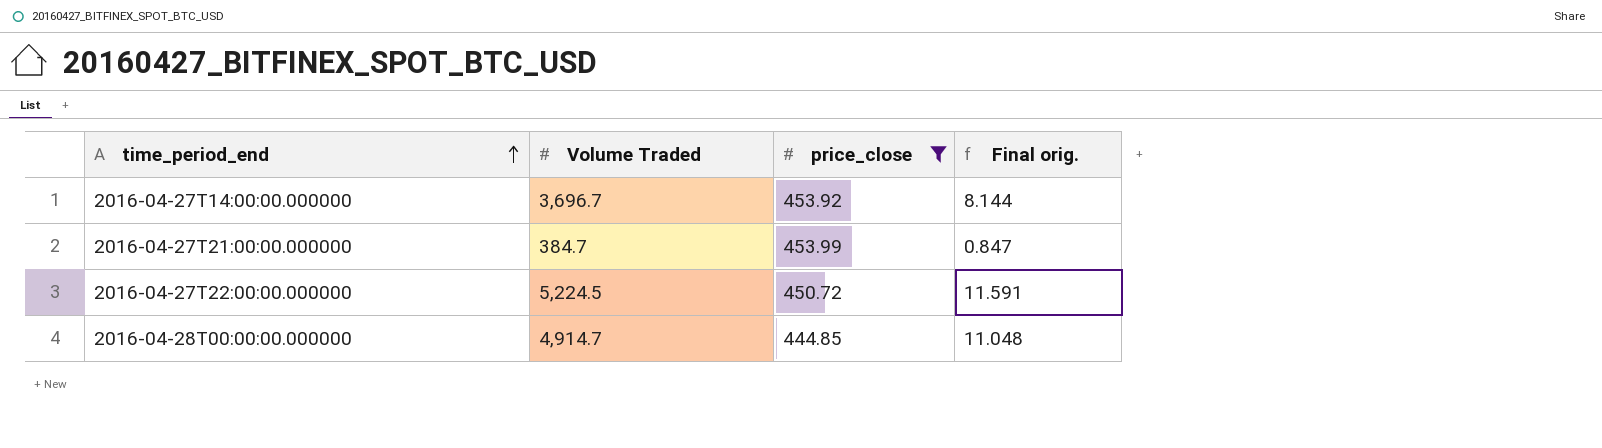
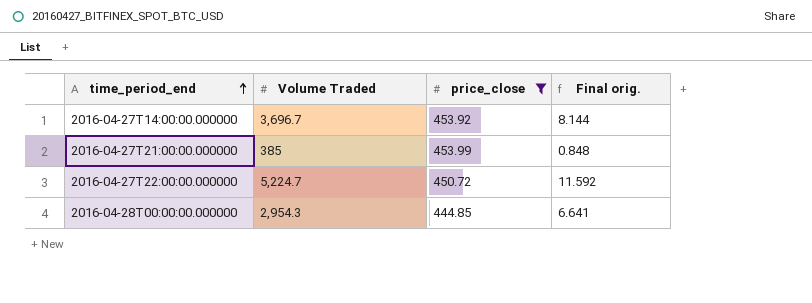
2016-04-27T21:00:00.000000 | Volume Traded: 384.7 -> 385
2016-04-27T21:00:00.000000 | Final orig.: 0.847 -> 0.848
2016-04-27T22:00:00.000000 | Volume Traded: 5,224.5 -> 5,224.7
2016-04-27T22:00:00.000000 | Final orig.: 11.591 -> 11.592
2016-04-28T00:00:00.000000 | Volume Traded: 4,914.7 -> 2,954.3
2016-04-28T00:00:00.000000 | Final orig.: 11.048 -> 6.641

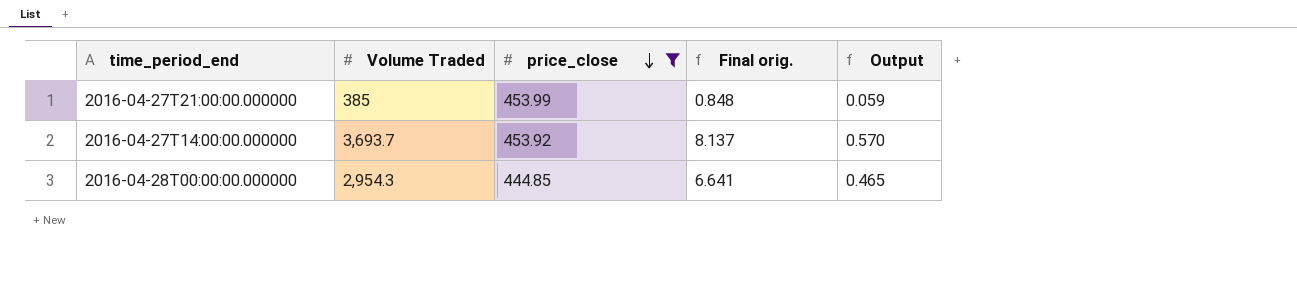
row order: time_period_end ascending -> price_close descending
column Output | formula: none -> [Final orig.] * 0.07
row 2016-04-27T22:00:00.000000: 5,224.7 | 450.72 | 11.592 -> none
2016-04-27T14:00:00.000000 | Volume Traded: 3,696.7 -> 3,693.7
2016-04-27T14:00:00.000000 | Final orig.: 8.144 -> 8.137

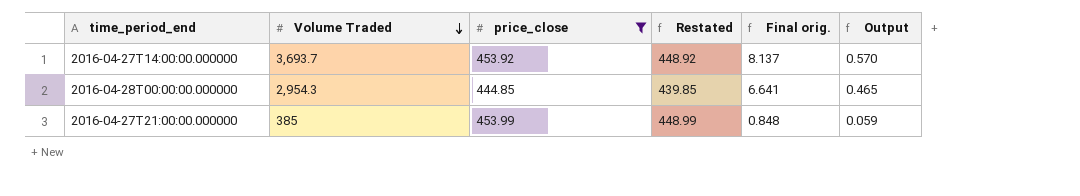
row order: price_close descending -> Volume Traded descending
column Restated | formula: none -> [price_close] - 5

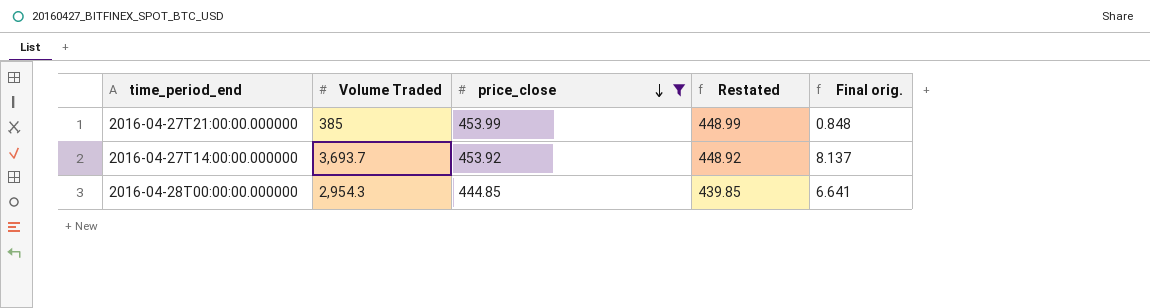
row order: Volume Traded descending -> price_close descending
column Output | formula: [Final orig.] * 0.07 -> none

